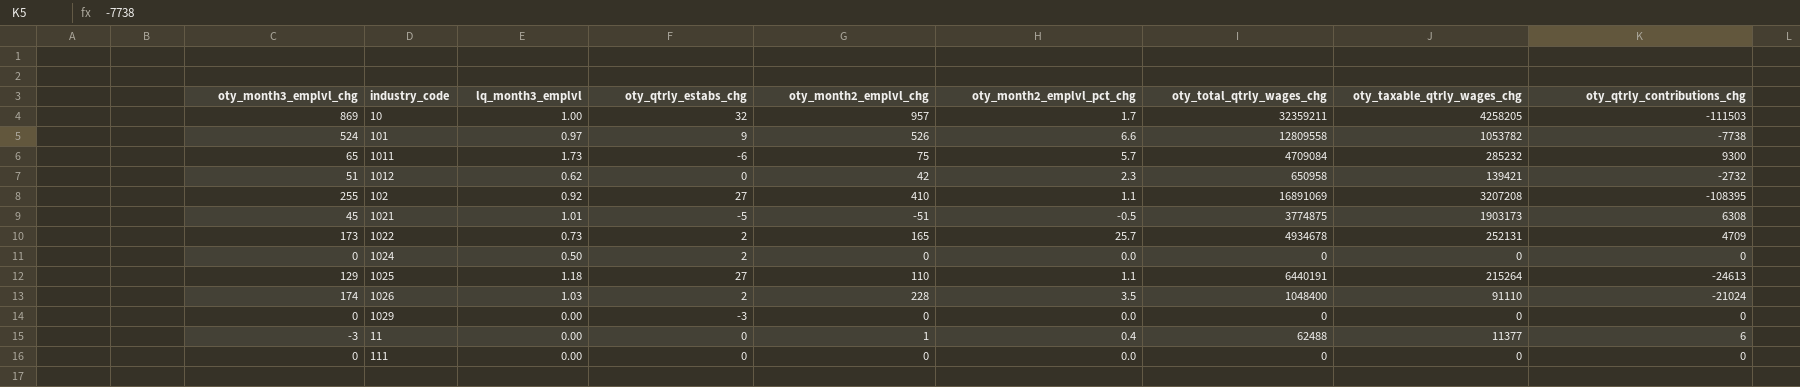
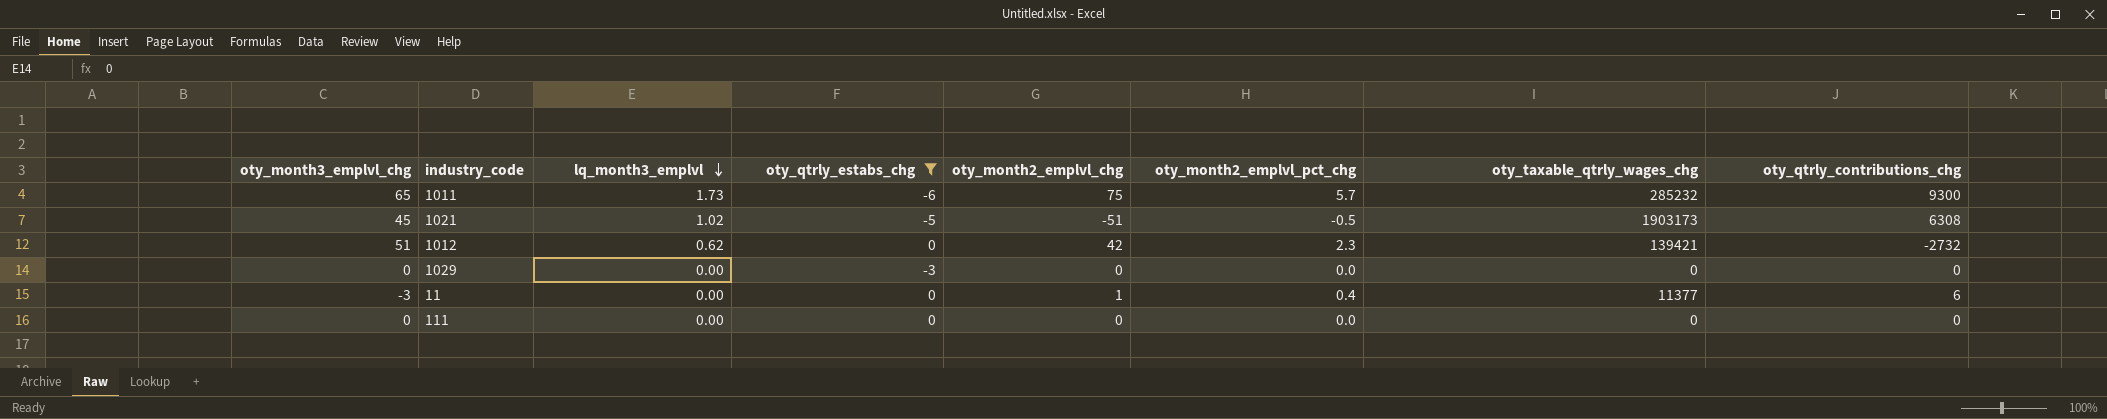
filter: none -> oty_qtrly_estabs_chg <= 0
row order: none -> lq_month3_emplvl descending
column oty_total_qtrly_wages_chg | position: 7 -> none
1021 | lq_month3_emplvl: 1.01 -> 1.02

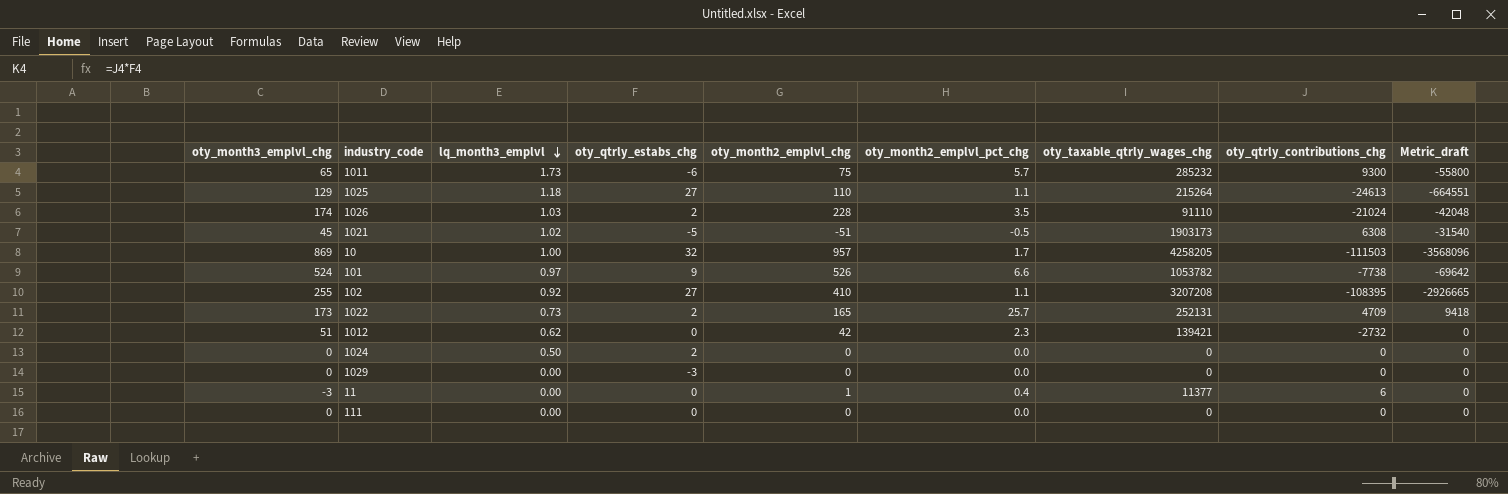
filter: oty_qtrly_estabs_chg <= 0 -> none
column Metric_draft | formula: none -> [oty_qtrly_estabs_chg] * [oty_qtrly_contributions_chg]

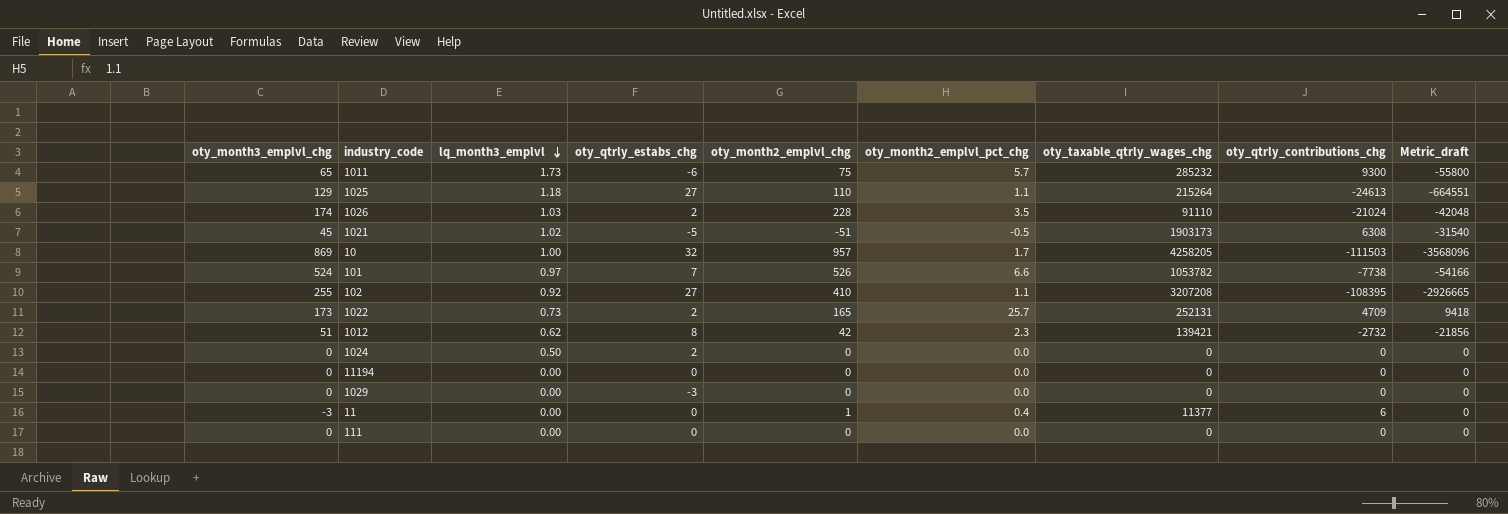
101 | oty_qtrly_estabs_chg: 9 -> 7
101 | Metric_draft: -69642 -> -54166
1012 | oty_qtrly_estabs_chg: 0 -> 8
1012 | Metric_draft: 0 -> -21856
row 11194: none -> 0 | 0.00 | 0 | 0 | 0.0 | 0 | 0 | 0

